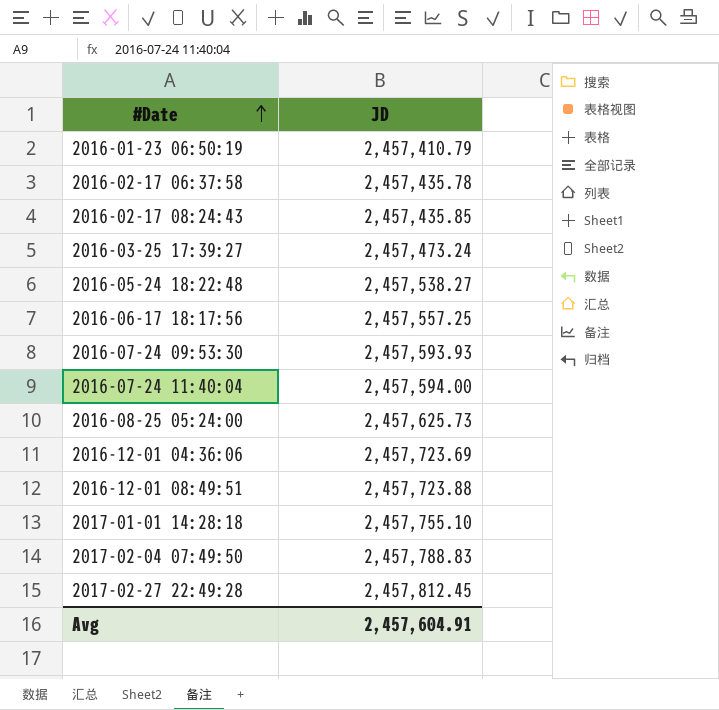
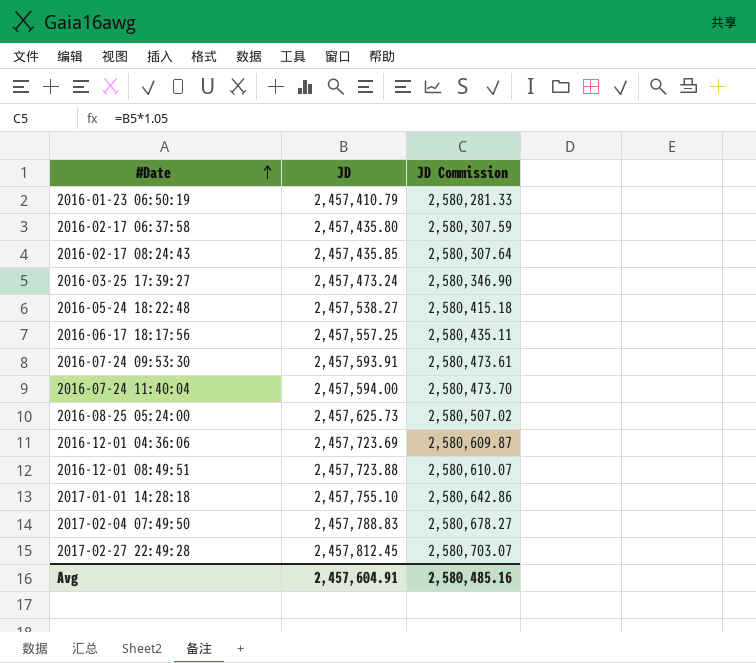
column JD Commission | formula: none -> [JD] * 1.05
2016-02-17 06:37:58 | JD: 2,457,435.78 -> 2,457,435.80
2016-07-24 09:53:30 | JD: 2,457,593.93 -> 2,457,593.91

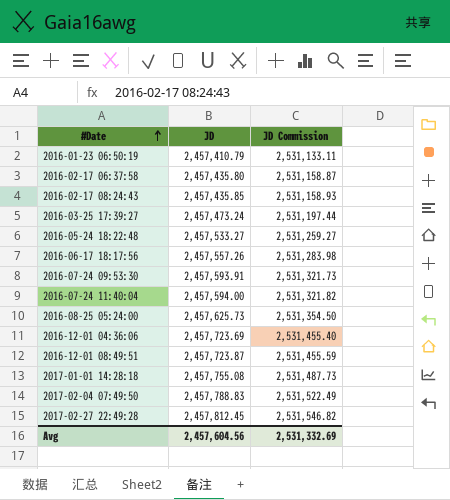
column JD Commission | formula: [JD] * 1.05 -> [JD] * 1.03
2016-05-24 18:22:48 | JD: 2,457,538.27 -> 2,457,533.27
2016-06-17 18:17:56 | JD: 2,457,557.25 -> 2,457,557.26
2016-12-01 08:49:51 | JD: 2,457,723.88 -> 2,457,723.87
2017-01-01 14:28:18 | JD: 2,457,755.10 -> 2,457,755.08
Avg | JD: 2,457,604.91 -> 2,457,604.56
Avg | JD Commission: 2,580,485.16 -> 2,531,332.69

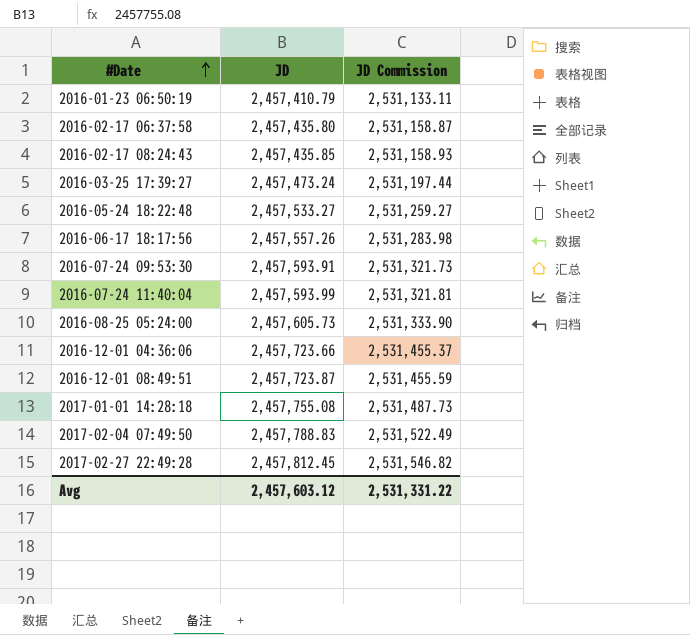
2016-07-24 11:40:04 | JD: 2,457,594.00 -> 2,457,593.99
2016-07-24 11:40:04 | JD Commission: 2,531,321.82 -> 2,531,321.81
2016-08-25 05:24:00 | JD: 2,457,625.73 -> 2,457,605.73
2016-08-25 05:24:00 | JD Commission: 2,531,354.50 -> 2,531,333.90
2016-12-01 04:36:06 | JD: 2,457,723.69 -> 2,457,723.66
2016-12-01 04:36:06 | JD Commission: 2,531,455.40 -> 2,531,455.37
Avg | JD: 2,457,604.56 -> 2,457,603.12
Avg | JD Commission: 2,531,332.69 -> 2,531,331.22

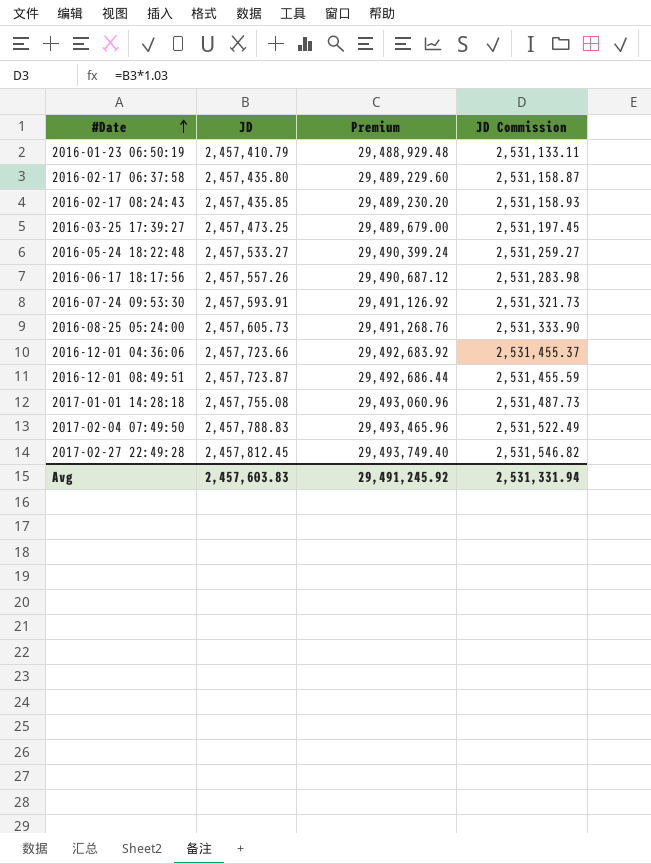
column Premium | formula: none -> [JD] * 12
row 2016-07-24 11:40:04: 2,457,593.99 | 2,531,321.81 -> none
2016-03-25 17:39:27 | JD: 2,457,473.24 -> 2,457,473.25
2016-03-25 17:39:27 | JD Commission: 2,531,197.44 -> 2,531,197.45
Avg | JD: 2,457,603.12 -> 2,457,603.83
Avg | JD Commission: 2,531,331.22 -> 2,531,331.94

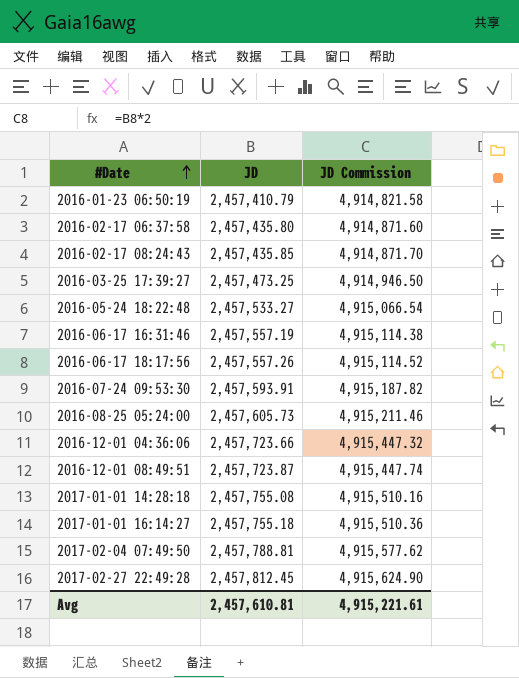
column Premium | formula: [JD] * 12 -> none
column JD Commission | formula: [JD] * 1.03 -> [JD] * 2
row 2016-06-17 16:31:46: none -> 2,457,557.19 | 4,915,114.38
row 2017-01-01 16:14:27: none -> 2,457,755.18 | 4,915,510.36
2017-02-04 07:49:50 | JD: 2,457,788.83 -> 2,457,788.81
Avg | JD: 2,457,603.83 -> 2,457,610.81
Avg | JD Commission: 2,531,331.94 -> 4,915,221.61

